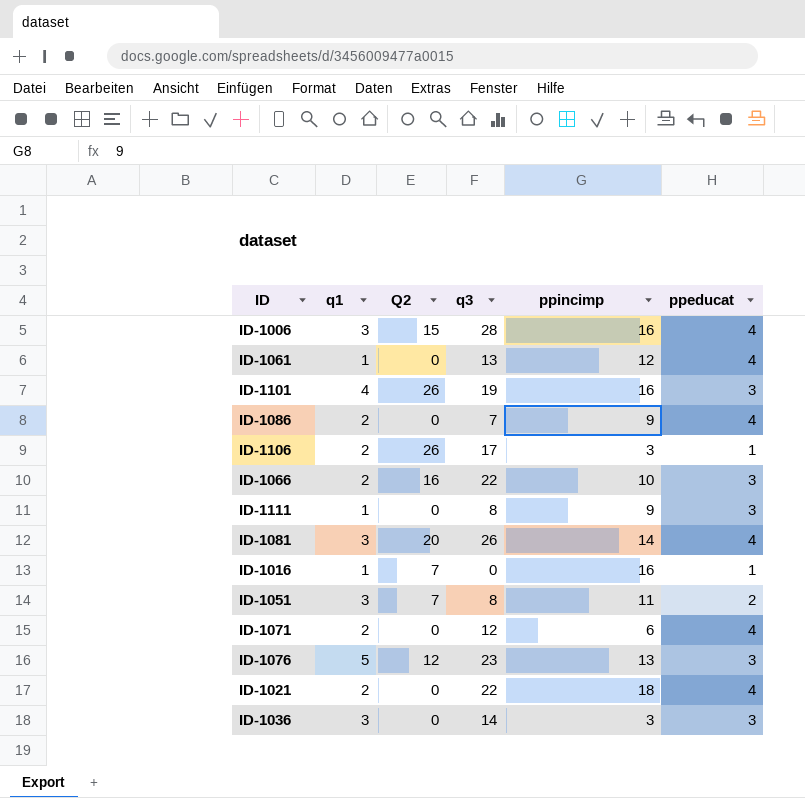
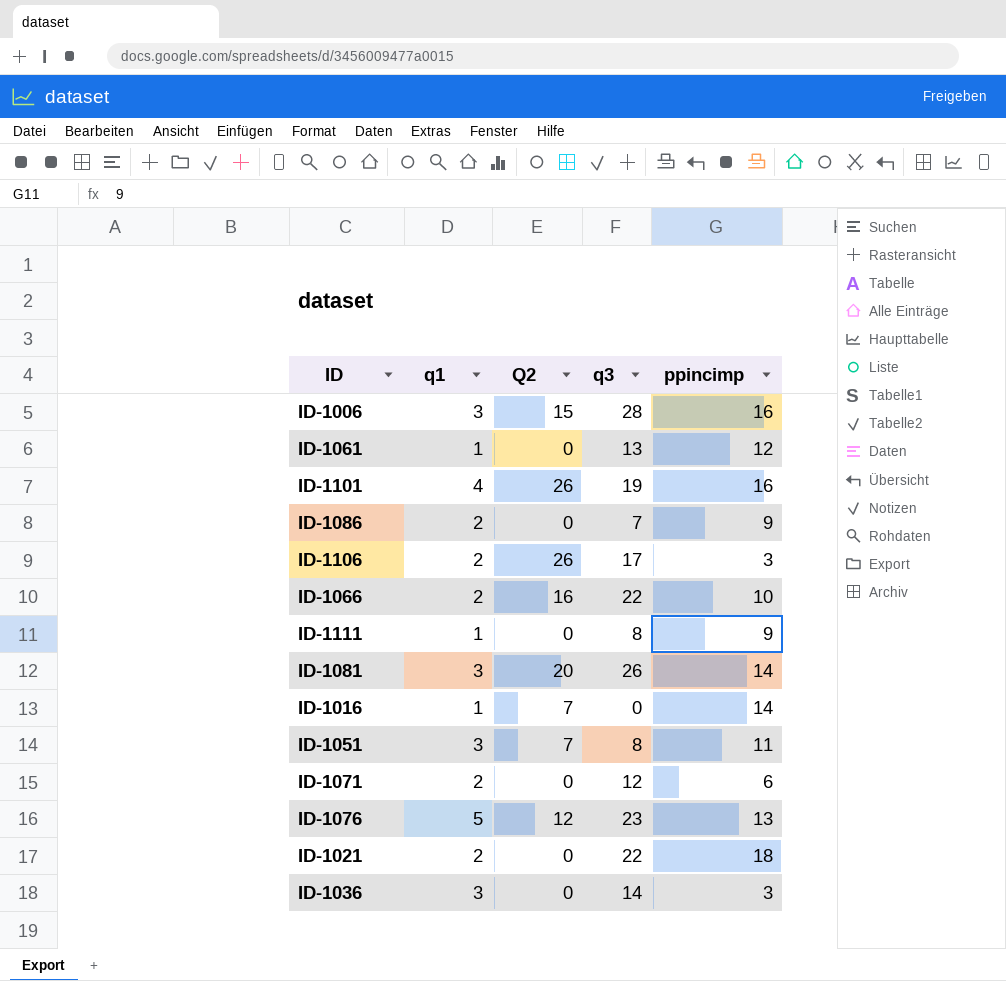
column ppeducat | position: 6 -> none
ID-1016 | ppincimp: 16 -> 14

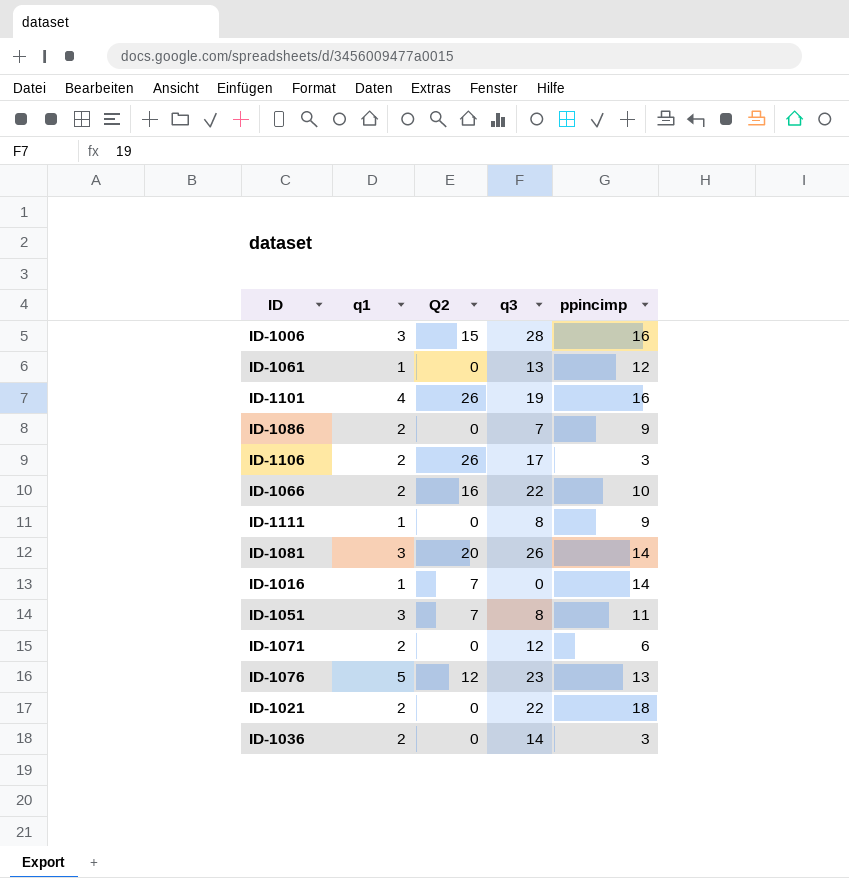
ID-1036 | q1: 3 -> 2

